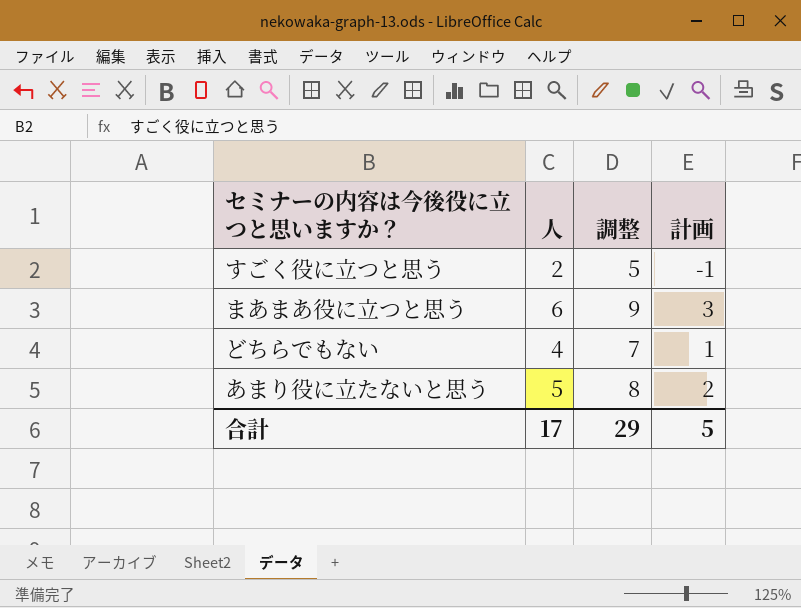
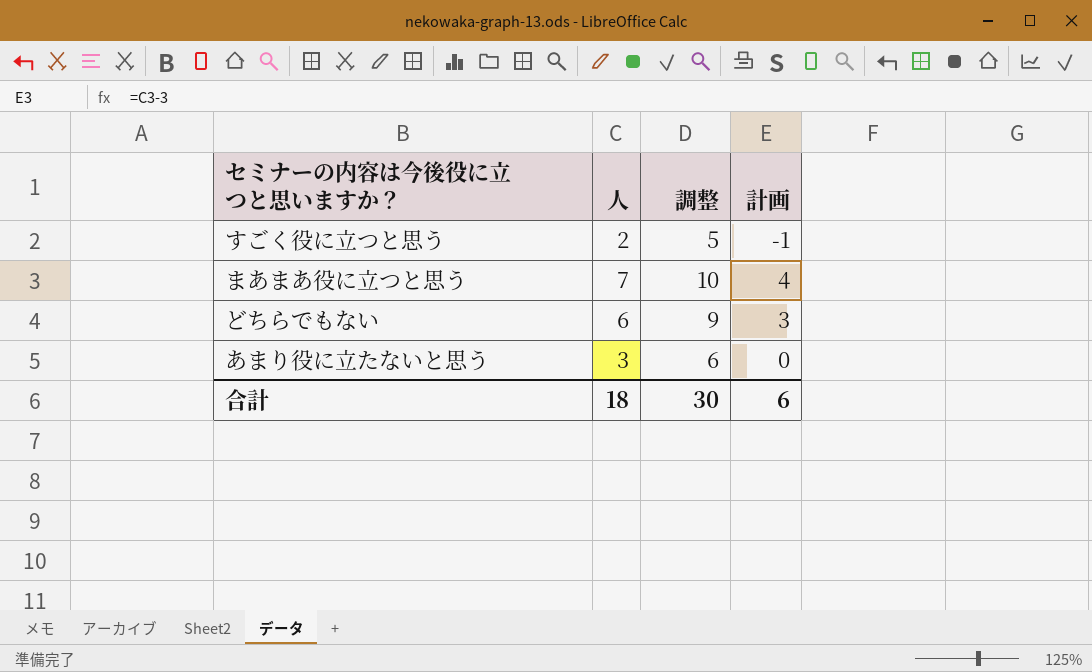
まあまあ役に立つと思う | 人: 6 -> 7
まあまあ役に立つと思う | 調整: 9 -> 10
まあまあ役に立つと思う | 計画: 3 -> 4
どちらでもない | 人: 4 -> 6
どちらでもない | 調整: 7 -> 9
どちらでもない | 計画: 1 -> 3
あまり役に立たないと思う | 人: 5 -> 3
あまり役に立たないと思う | 調整: 8 -> 6
あまり役に立たないと思う | 計画: 2 -> 0
合計 | 人: 17 -> 18
合計 | 調整: 29 -> 30
合計 | 計画: 5 -> 6

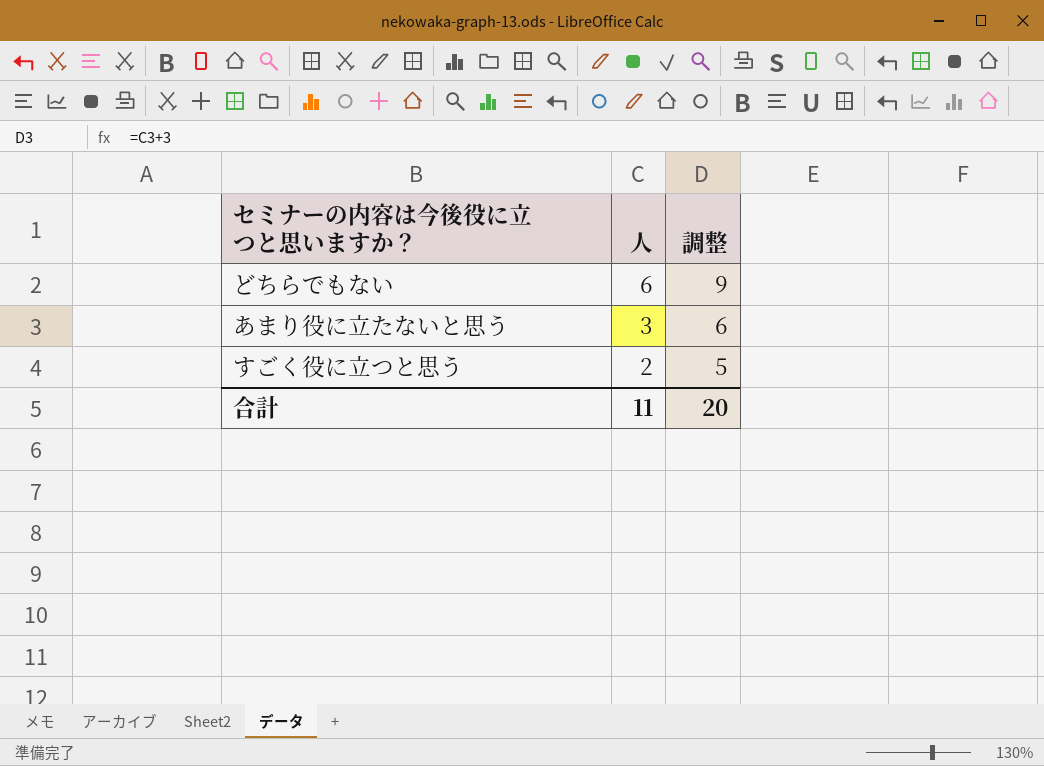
row order: none -> 人 descending
column 計画 | formula: [人] - 3 -> none
row まあまあ役に立つと思う: 7 | 10 | 4 -> none
合計 | 人: 18 -> 11
合計 | 調整: 30 -> 20

